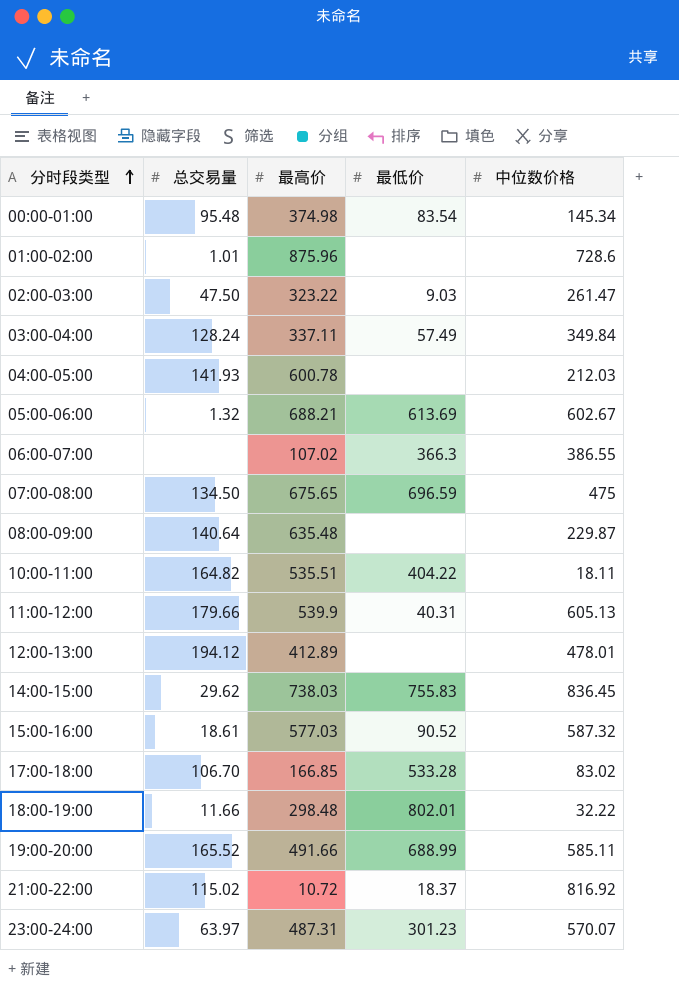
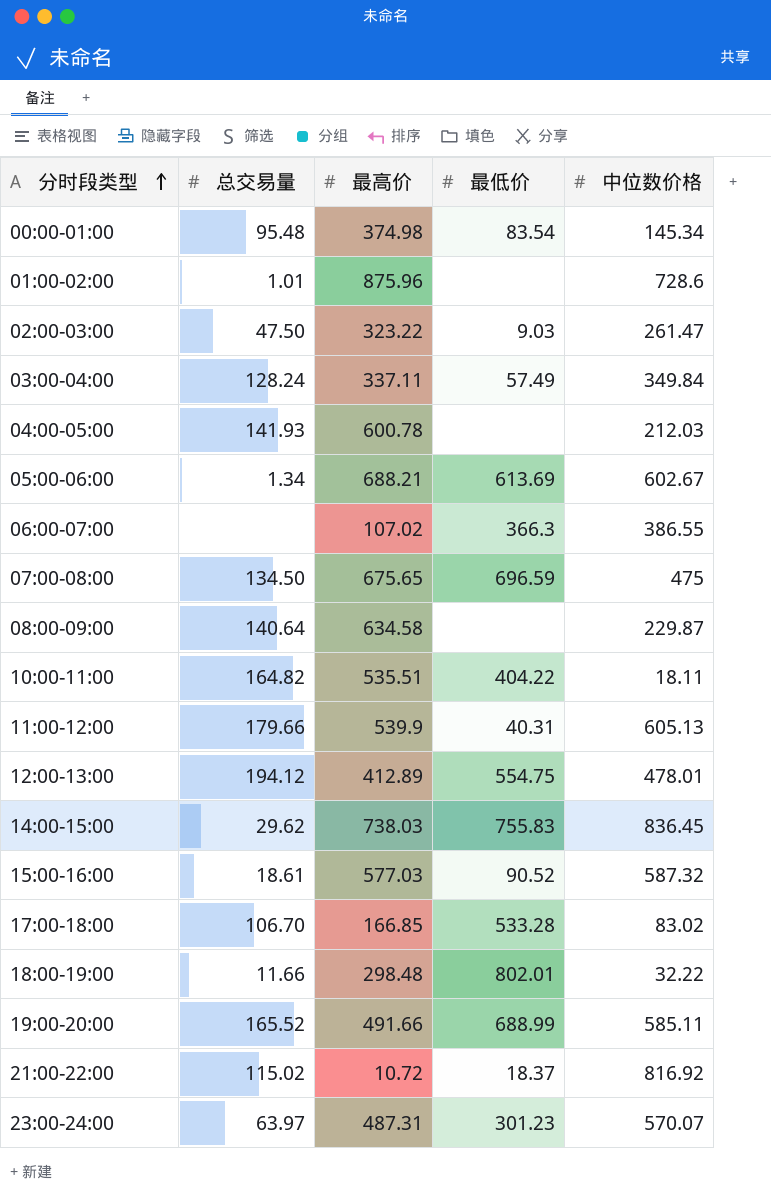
05:00-06:00 | 总交易量: 1.32 -> 1.34
08:00-09:00 | 最高价: 635.48 -> 634.58
12:00-13:00 | 最低价: none -> 554.75

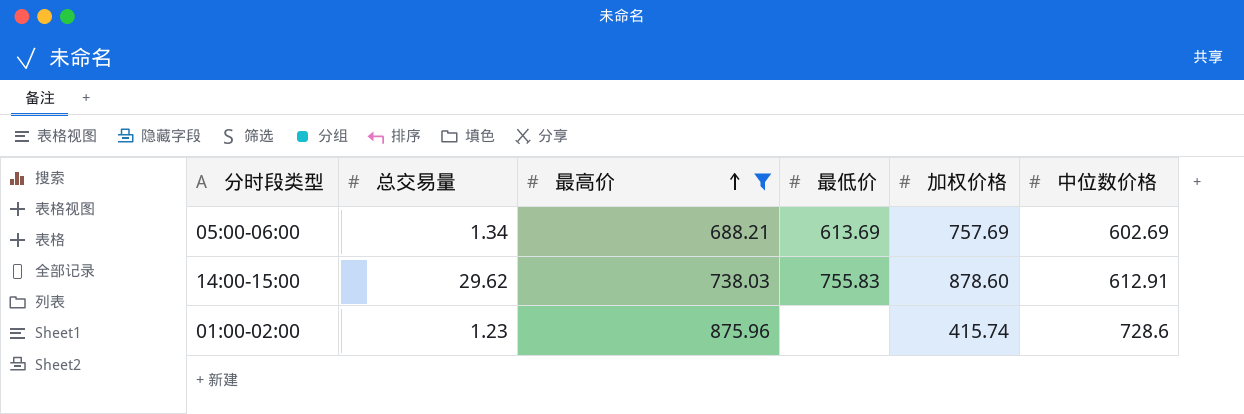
filter: none -> 最高价 >= 688.21
row order: 分时段类型 ascending -> 最高价 ascending
column 加权价格 | position: none -> 5
05:00-06:00 | 中位数价格: 602.67 -> 602.69
14:00-15:00 | 中位数价格: 836.45 -> 612.91
01:00-02:00 | 总交易量: 1.01 -> 1.23

